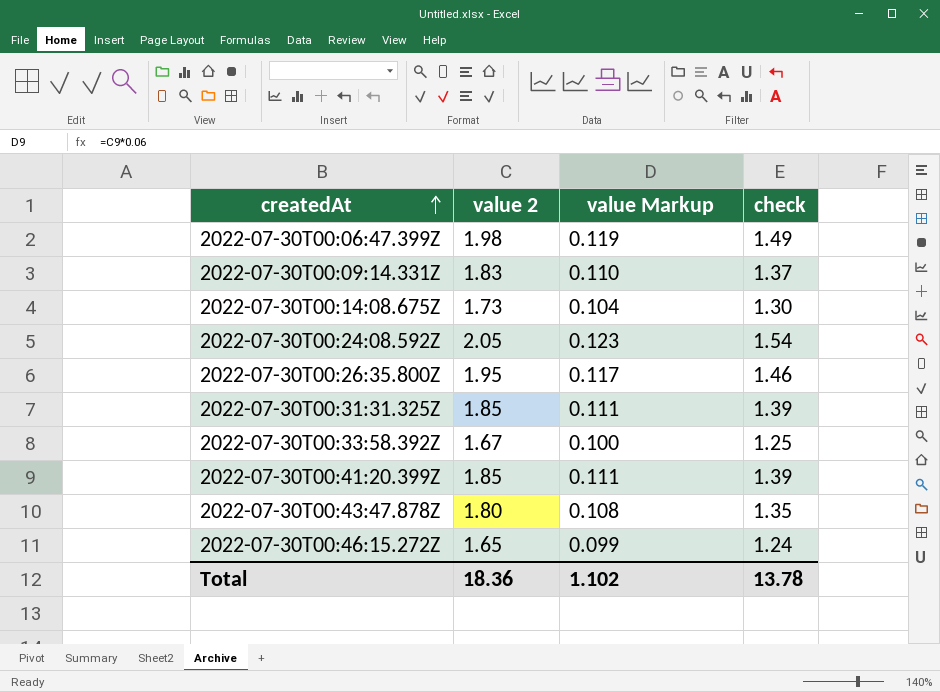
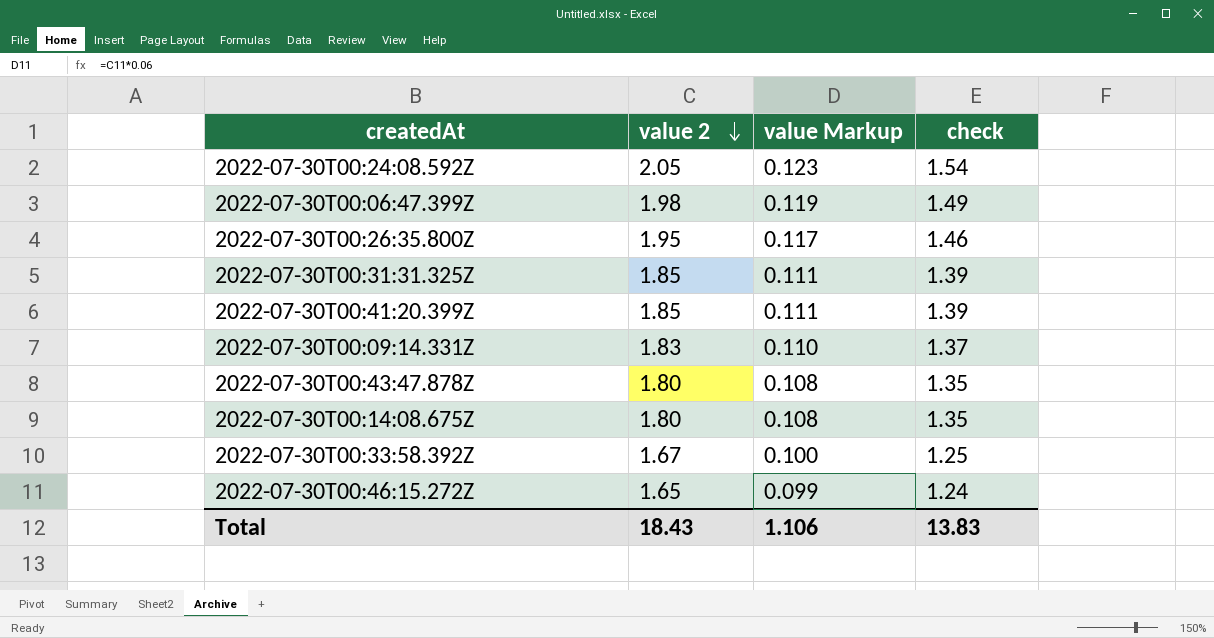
row order: createdAt ascending -> value 2 descending
2022-07-30T00:14:08.675Z | value 2: 1.73 -> 1.80
2022-07-30T00:14:08.675Z | value Markup: 0.104 -> 0.108
2022-07-30T00:14:08.675Z | check: 1.30 -> 1.35
Total | value 2: 18.36 -> 18.43
Total | value Markup: 1.102 -> 1.106
Total | check: 13.78 -> 13.83

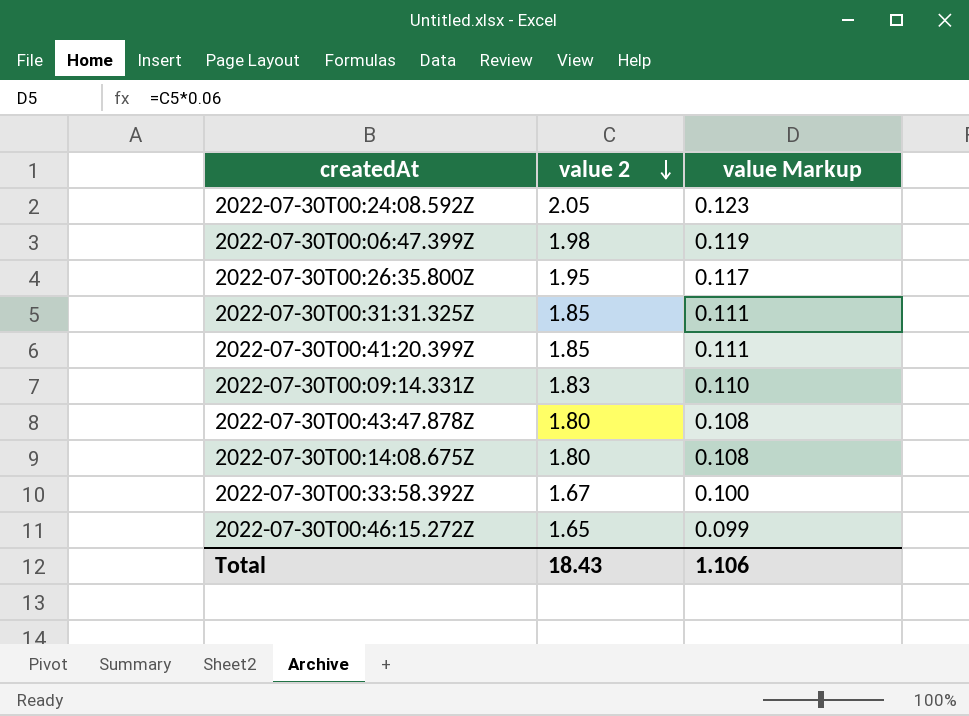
column check | formula: [value 2] * 0.75 -> none

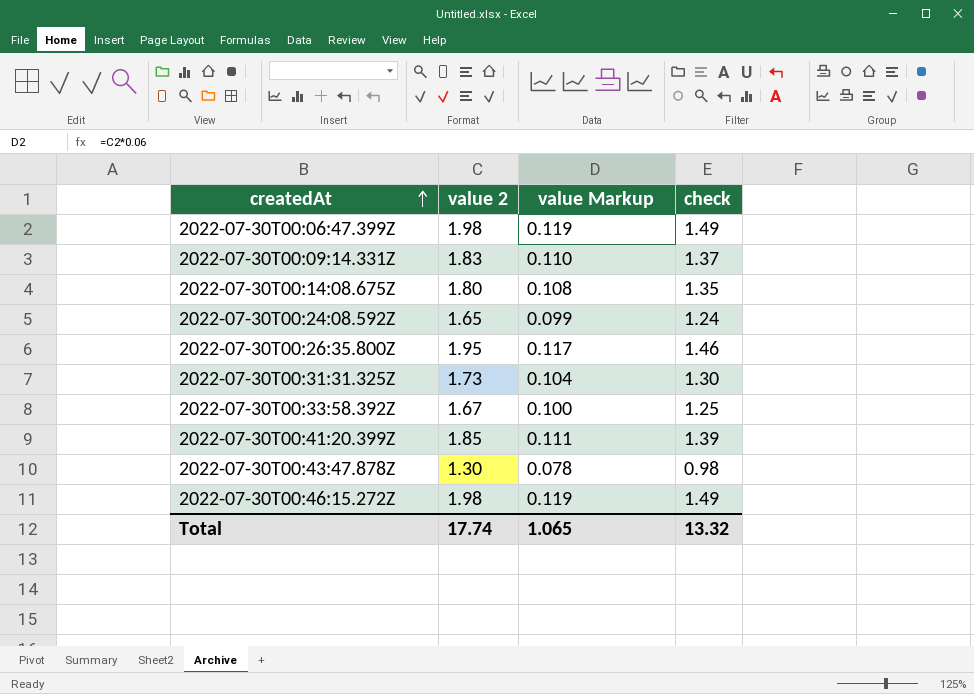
row order: value 2 descending -> createdAt ascending
column check | formula: none -> [value 2] * 0.75
2022-07-30T00:24:08.592Z | value 2: 2.05 -> 1.65
2022-07-30T00:24:08.592Z | value Markup: 0.123 -> 0.099
2022-07-30T00:31:31.325Z | value 2: 1.85 -> 1.73
2022-07-30T00:31:31.325Z | value Markup: 0.111 -> 0.104
2022-07-30T00:43:47.878Z | value 2: 1.80 -> 1.30
2022-07-30T00:43:47.878Z | value Markup: 0.108 -> 0.078
2022-07-30T00:46:15.272Z | value 2: 1.65 -> 1.98
2022-07-30T00:46:15.272Z | value Markup: 0.099 -> 0.119
Total | value 2: 18.43 -> 17.74
Total | value Markup: 1.106 -> 1.065

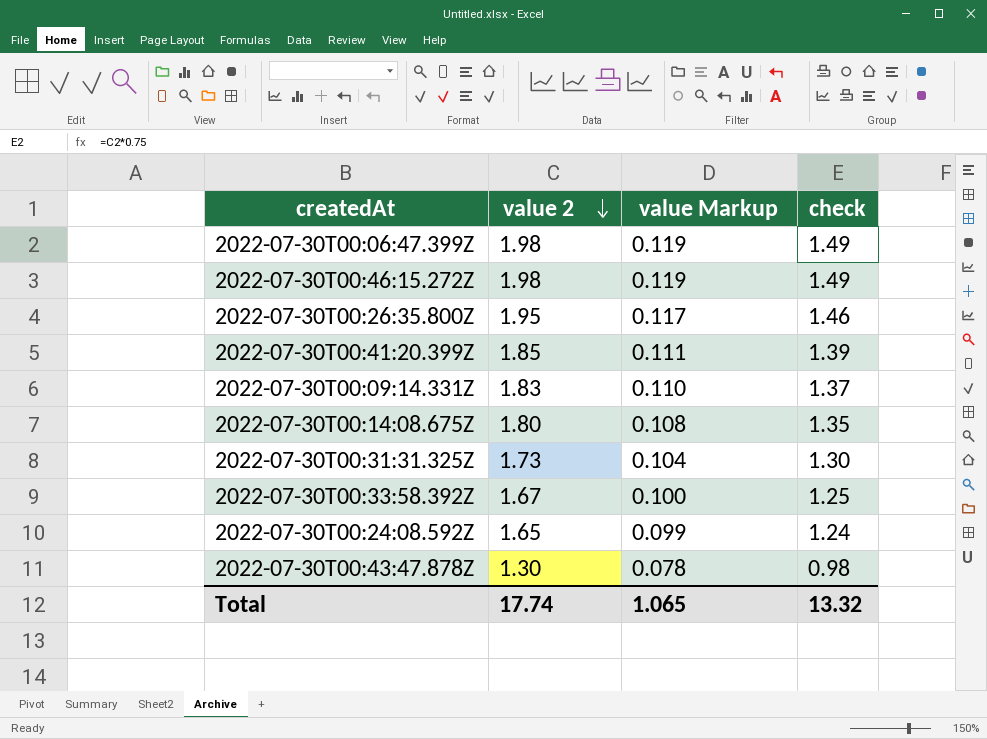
row order: createdAt ascending -> value 2 descending

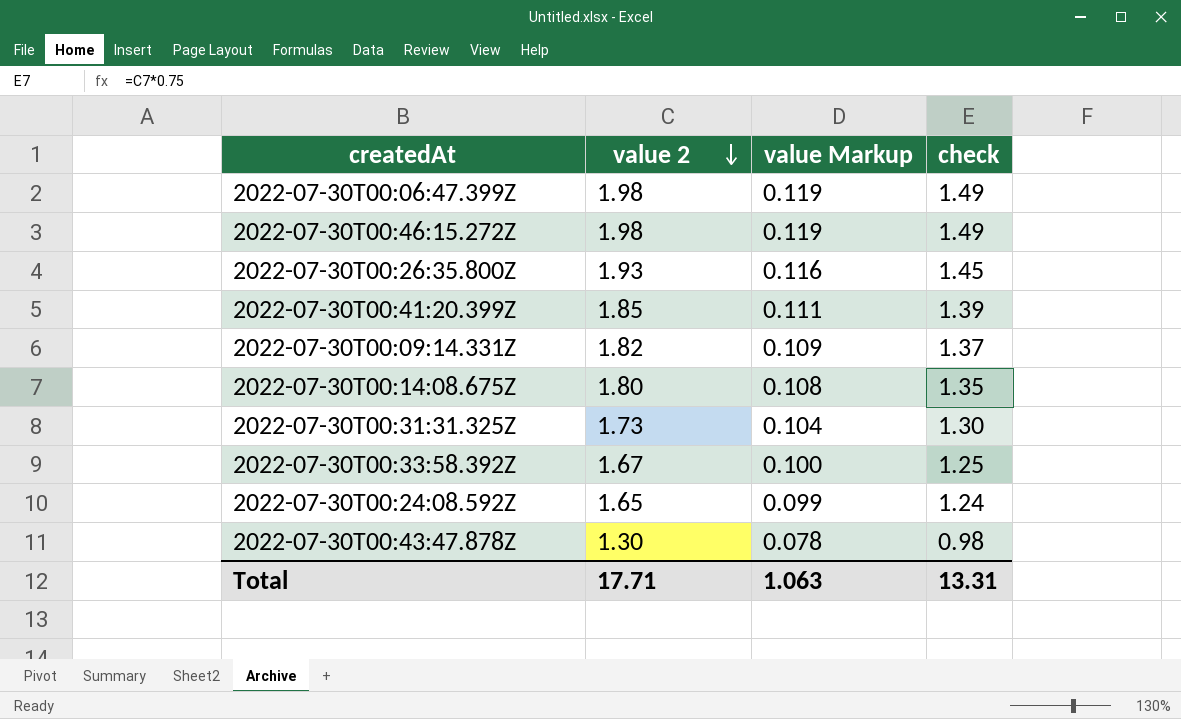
2022-07-30T00:26:35.800Z | value 2: 1.95 -> 1.93
2022-07-30T00:26:35.800Z | value Markup: 0.117 -> 0.116
2022-07-30T00:26:35.800Z | check: 1.46 -> 1.45
2022-07-30T00:09:14.331Z | value 2: 1.83 -> 1.82
2022-07-30T00:09:14.331Z | value Markup: 0.110 -> 0.109
Total | value 2: 17.74 -> 17.71
Total | value Markup: 1.065 -> 1.063
Total | check: 13.32 -> 13.31

